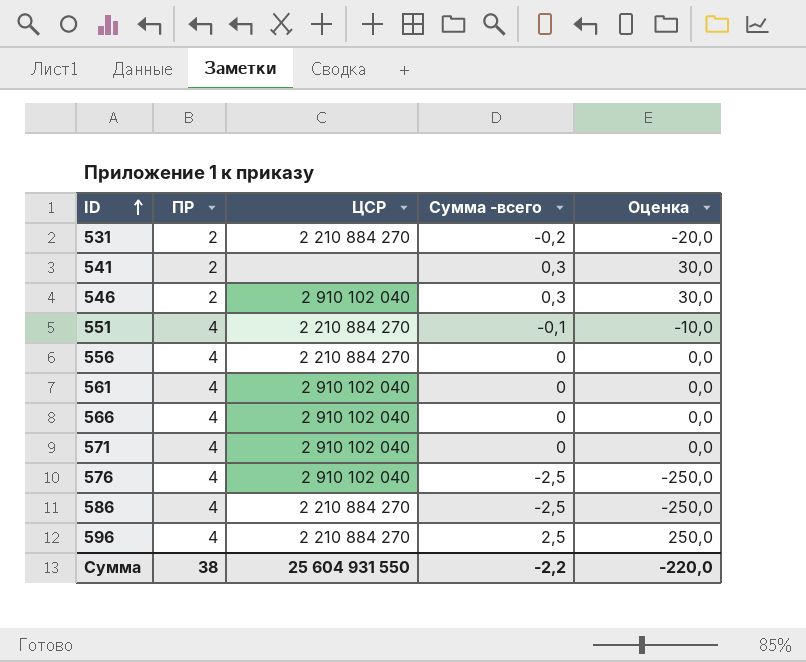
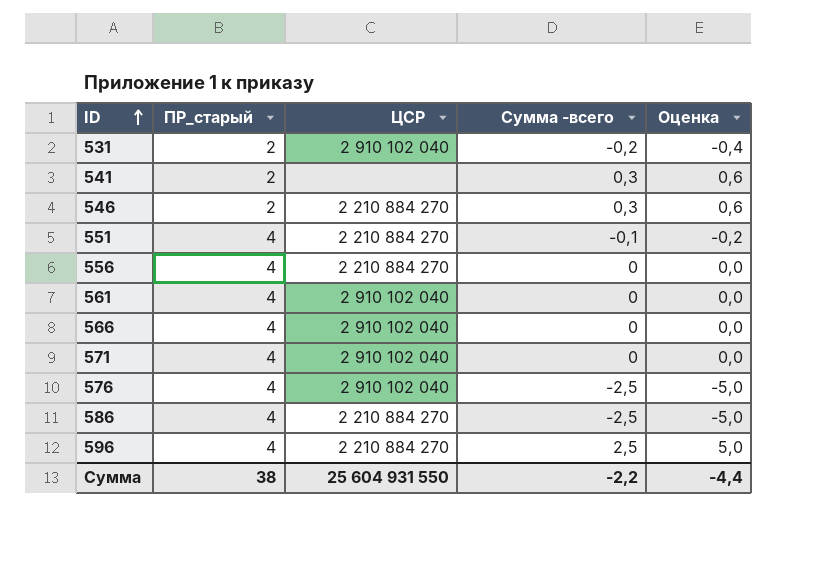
column name: ПР -> ПР_старый
column Оценка | formula: [Сумма -всего] * 100 -> [Сумма -всего] * 2
531 | ЦСР: 2 210 884 270 -> 2 910 102 040
546 | ЦСР: 2 910 102 040 -> 2 210 884 270
Сумма | Оценка: -220,0 -> -4,4

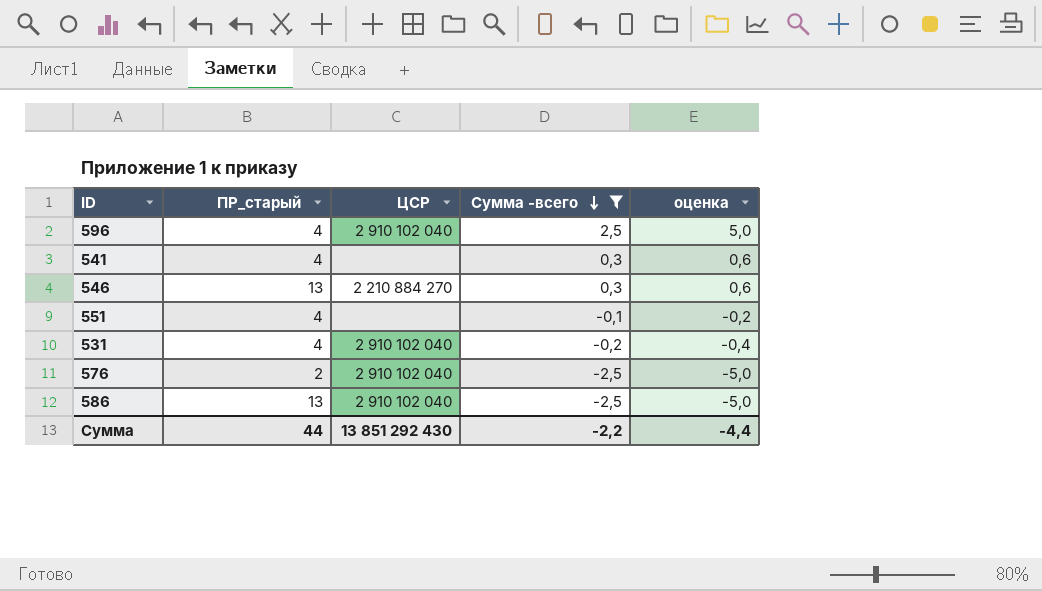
filter: none -> Сумма -всего != 0
row order: ID ascending -> Сумма -всего descending
column name: Оценка -> оценка
596 | ЦСР: 2 210 884 270 -> 2 910 102 040
541 | ПР_старый: 2 -> 4
546 | ПР_старый: 2 -> 13
551 | ЦСР: 2 210 884 270 -> none
531 | ПР_старый: 2 -> 4
576 | ПР_старый: 4 -> 2
586 | ПР_старый: 4 -> 13
586 | ЦСР: 2 210 884 270 -> 2 910 102 040
Сумма | ПР_старый: 38 -> 44
Сумма | ЦСР: 25 604 931 550 -> 13 851 292 430

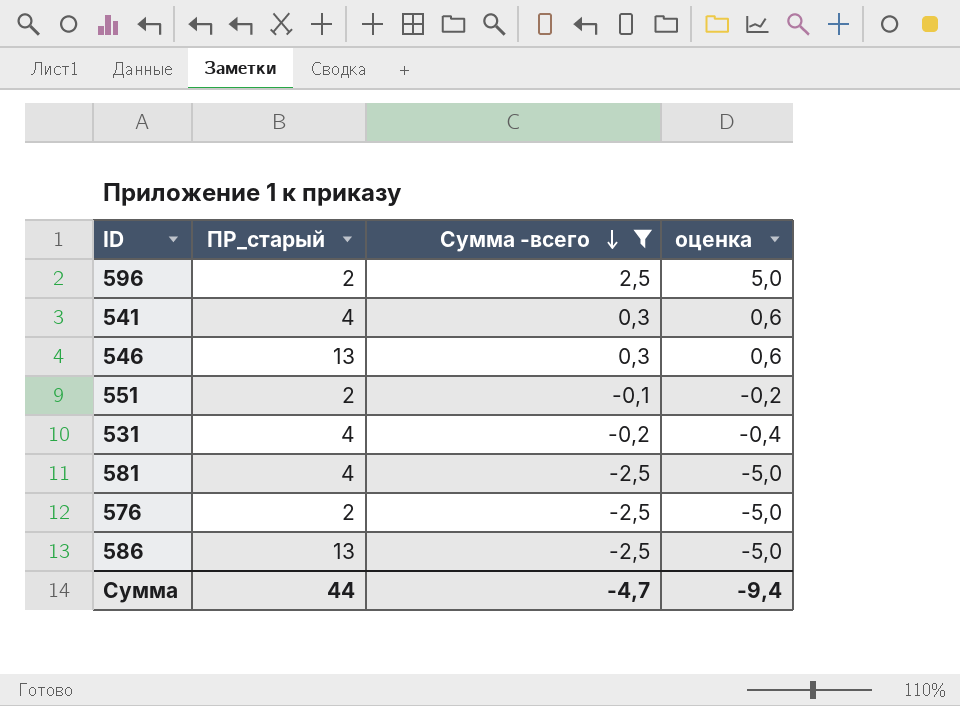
column ЦСР | position: 3 -> none
596 | ПР_старый: 4 -> 2
551 | ПР_старый: 4 -> 2
row 581: none -> 4 | -2,5 | -5,0
Сумма | Сумма -всего: -2,2 -> -4,7
Сумма | оценка: -4,4 -> -9,4

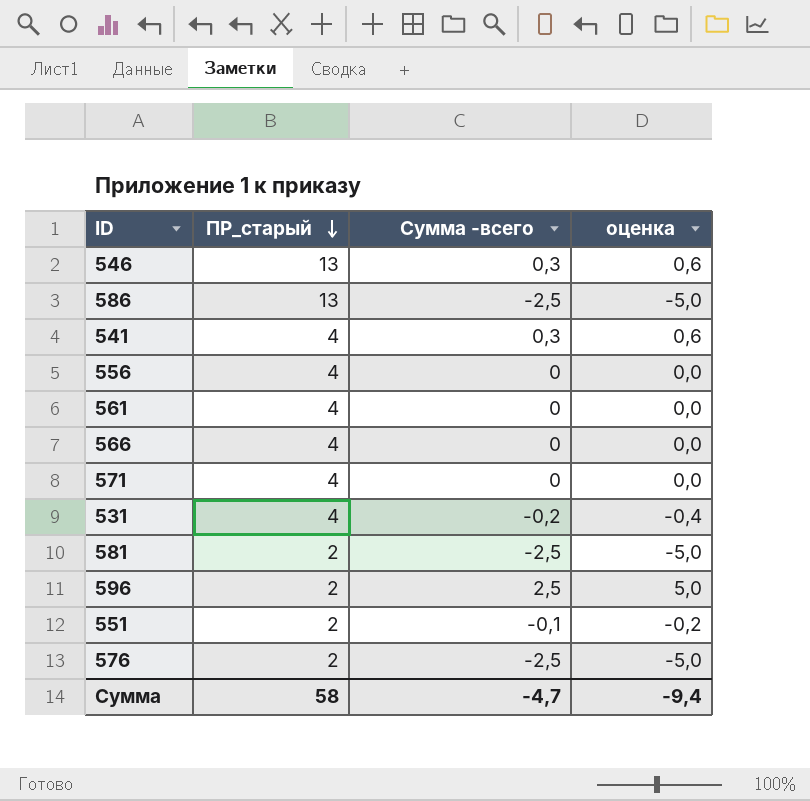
filter: Сумма -всего != 0 -> none
row order: Сумма -всего descending -> ПР_старый descending
581 | ПР_старый: 4 -> 2
Сумма | ПР_старый: 44 -> 58

